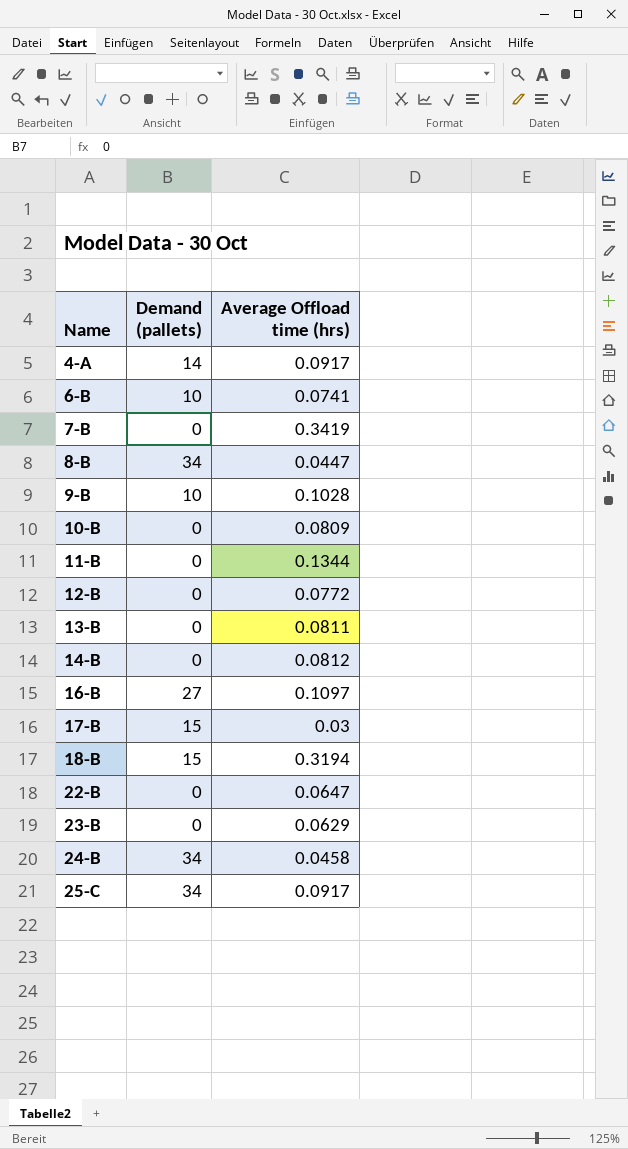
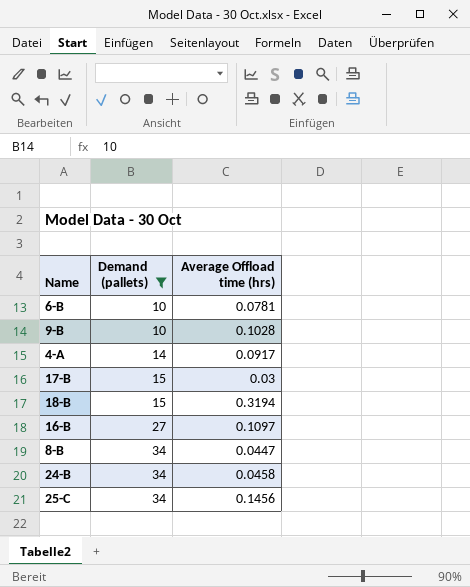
filter: none -> Demand (pallets) != 0
row order: Name ascending -> Demand (pallets) ascending
6-B | Average Offload time (hrs): 0.0741 -> 0.0781
25-C | Average Offload time (hrs): 0.0917 -> 0.1456

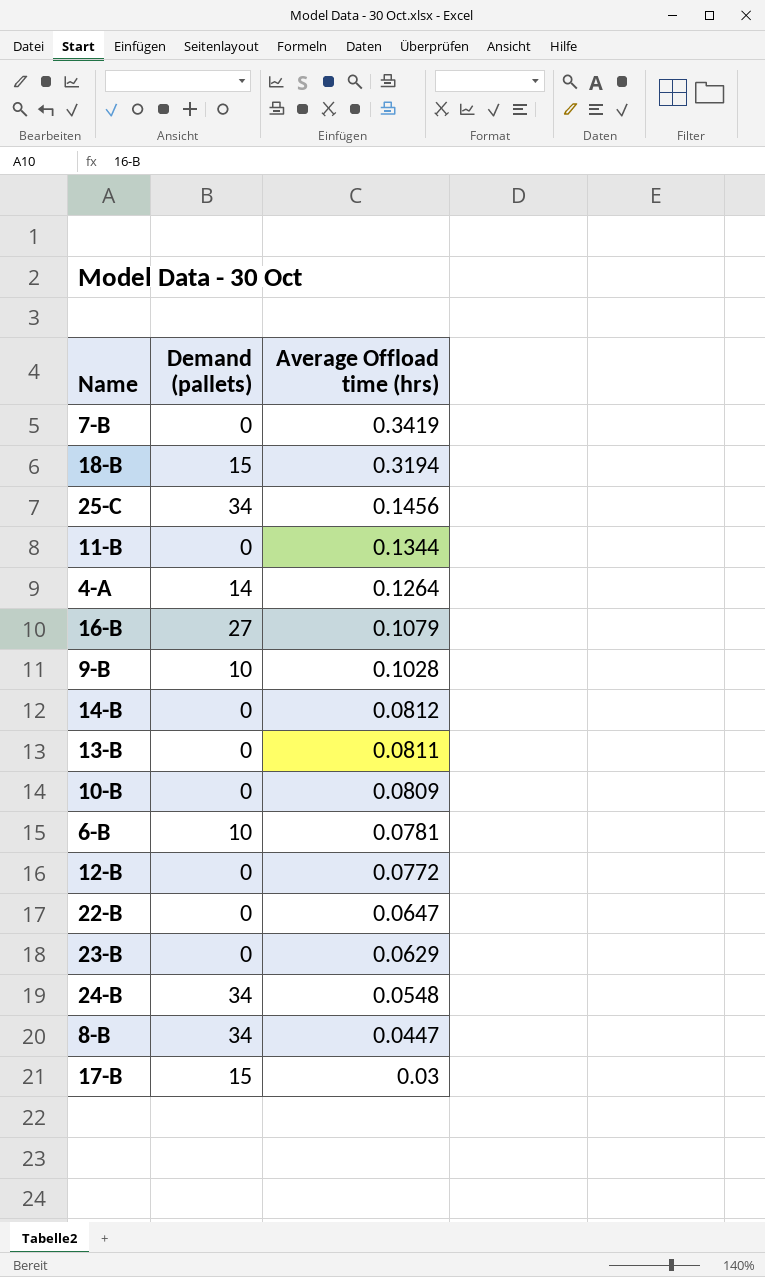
filter: Demand (pallets) != 0 -> none
row order: Demand (pallets) ascending -> Average Offload time (hrs) descending
4-A | Average Offload time (hrs): 0.0917 -> 0.1264
16-B | Average Offload time (hrs): 0.1097 -> 0.1079
24-B | Average Offload time (hrs): 0.0458 -> 0.0548

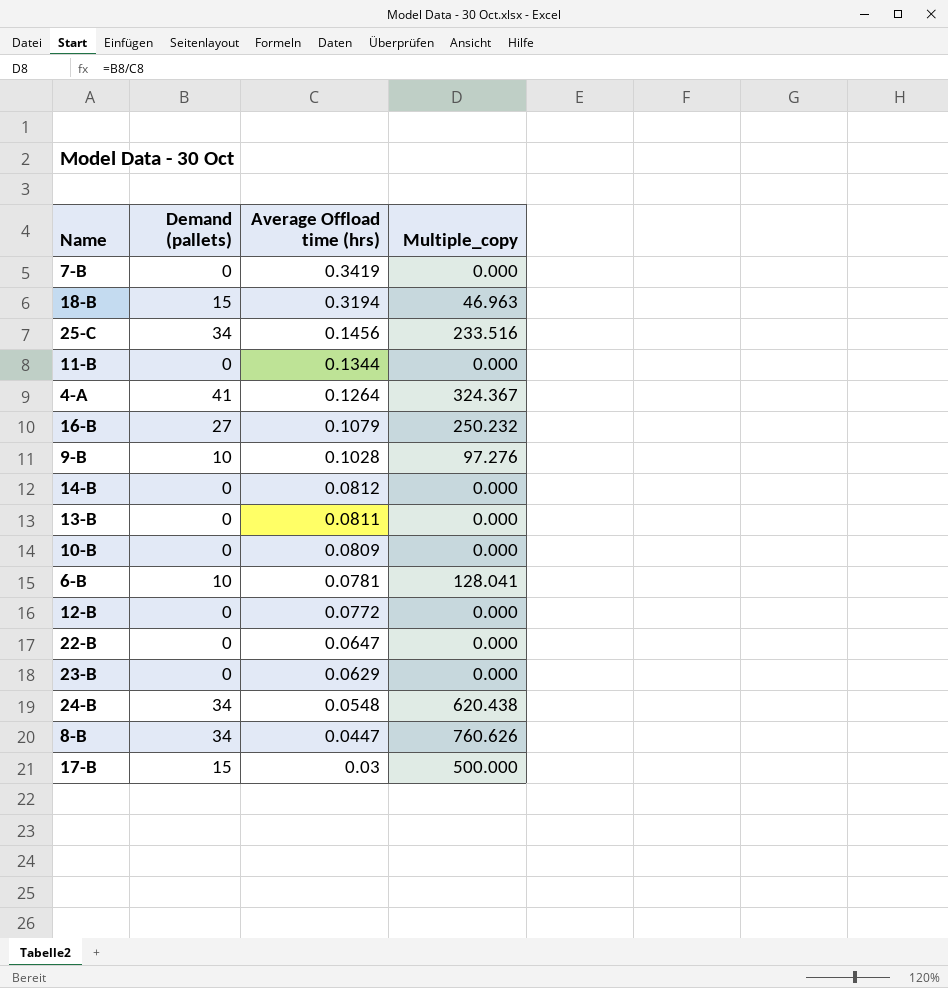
column Multiple_copy | formula: none -> [Demand (pallets)] / [Average Offload time (hrs)]
4-A | Demand (pallets): 14 -> 41

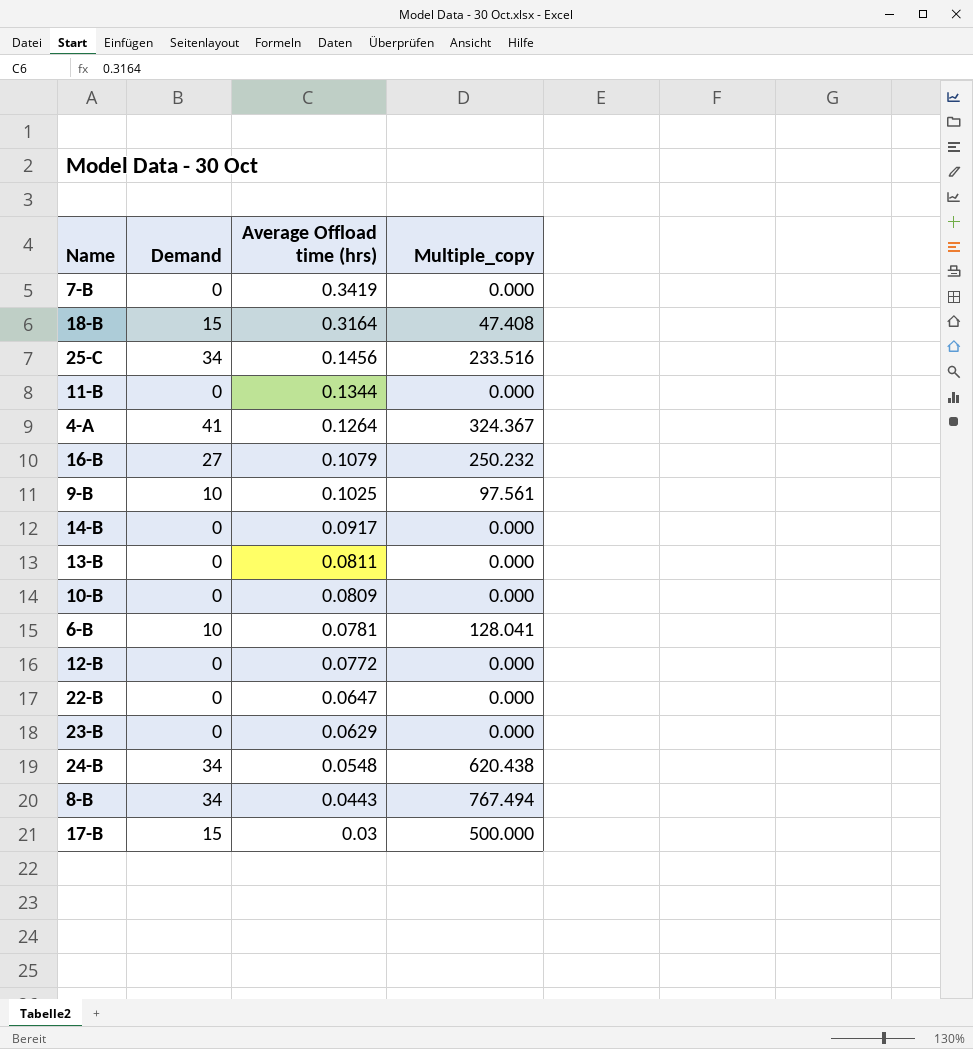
column name: Demand (pallets) -> Demand
18-B | Average Offload time (hrs): 0.3194 -> 0.3164
18-B | Multiple_copy: 46.963 -> 47.408
9-B | Average Offload time (hrs): 0.1028 -> 0.1025
9-B | Multiple_copy: 97.276 -> 97.561
14-B | Average Offload time (hrs): 0.0812 -> 0.0917
8-B | Average Offload time (hrs): 0.0447 -> 0.0443
8-B | Multiple_copy: 760.626 -> 767.494

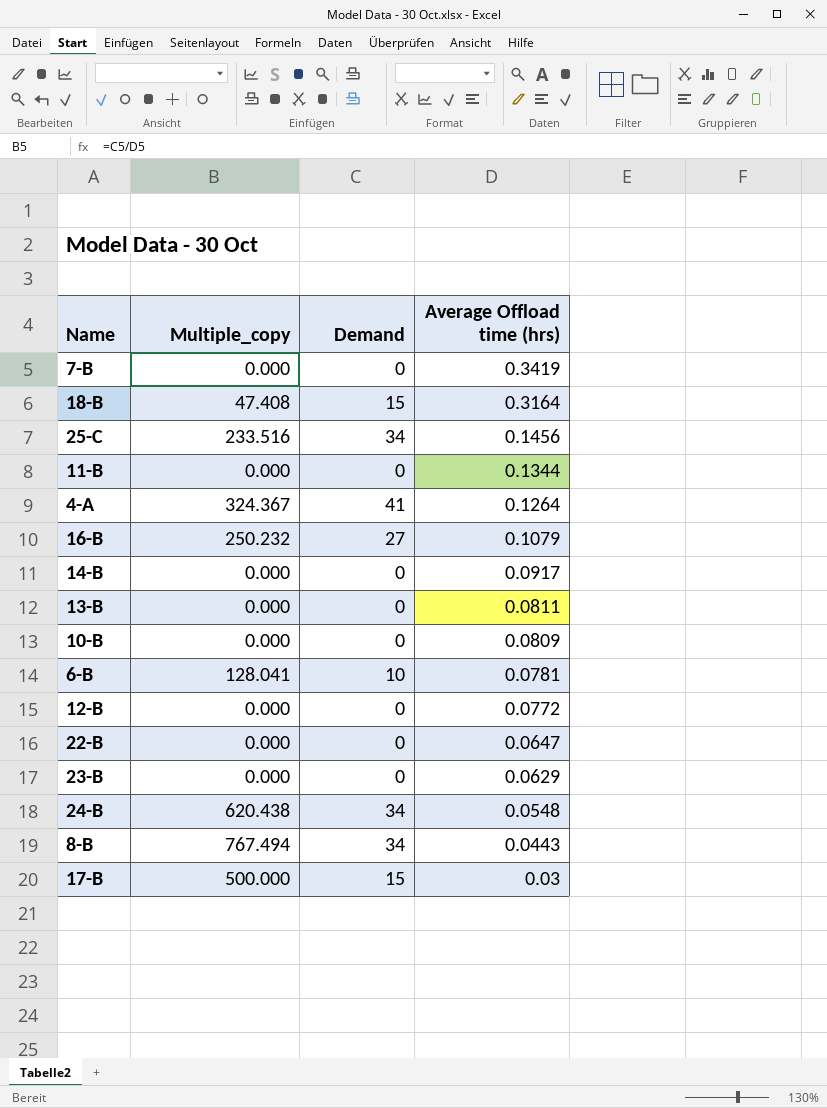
column Multiple_copy | position: 4 -> 2
row 9-B: 10 | 0.1025 | 97.561 -> none

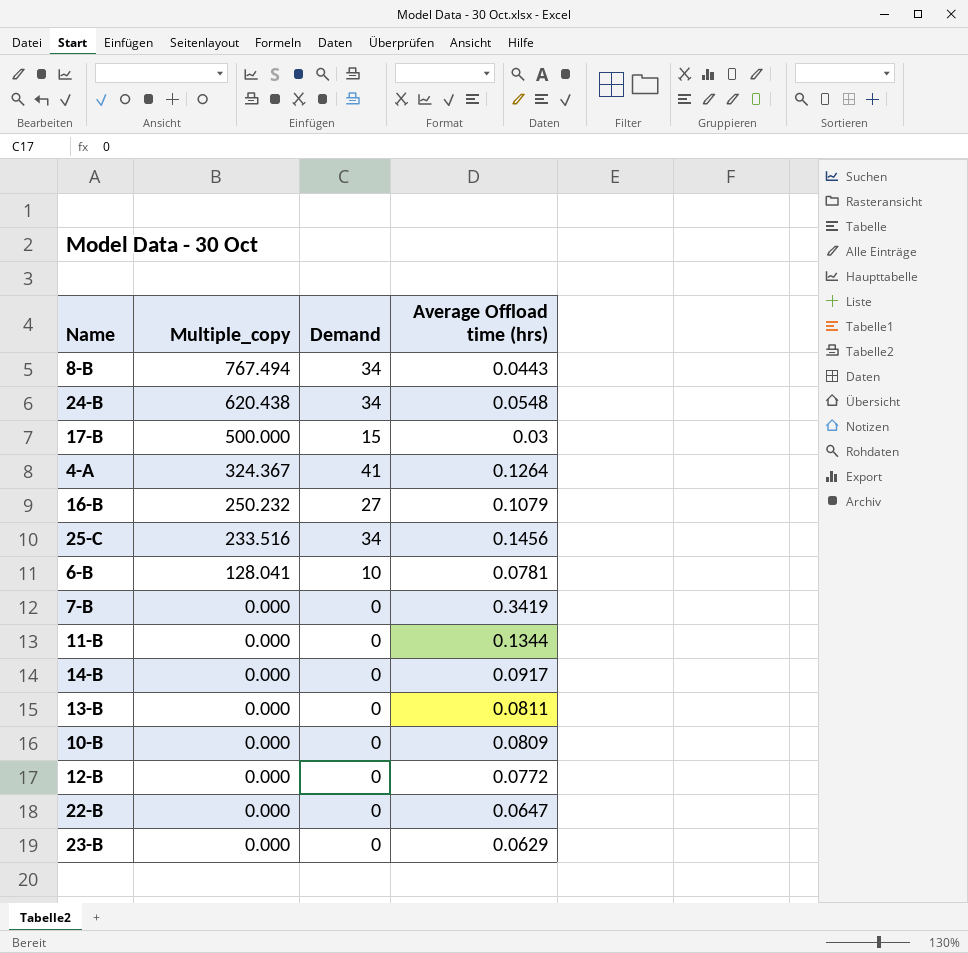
row order: Average Offload time (hrs) descending -> Multiple_copy descending
row 18-B: 47.408 | 15 | 0.3164 -> none

